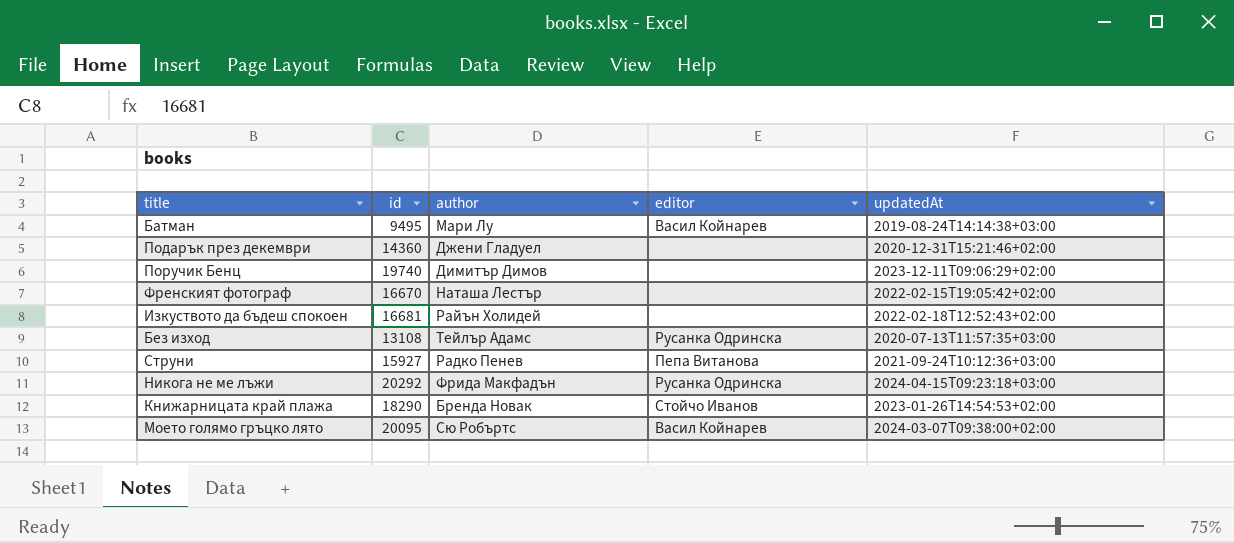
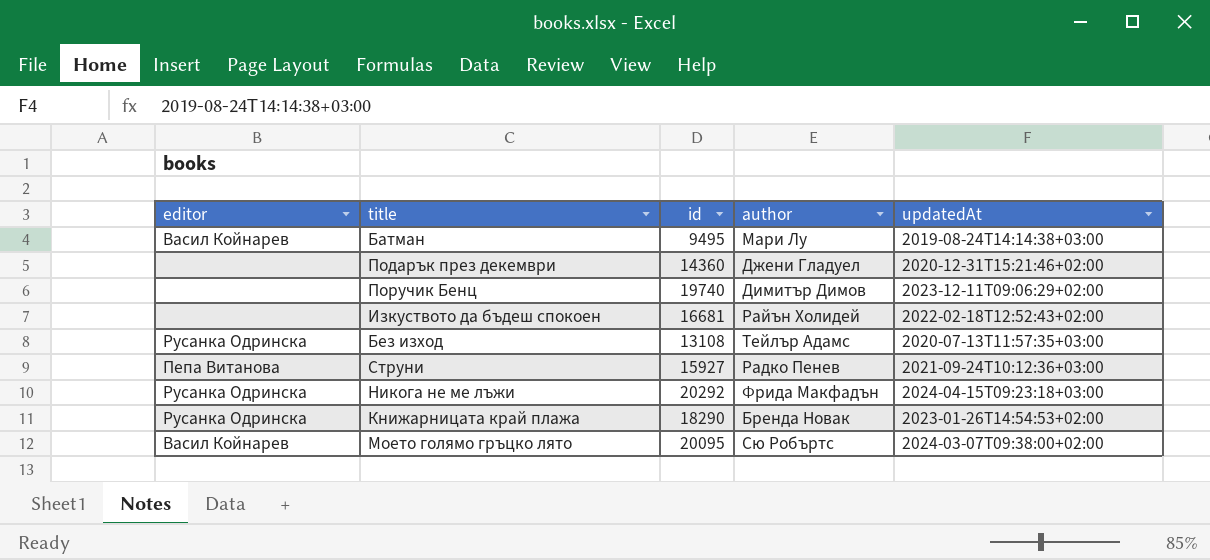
column editor | position: 4 -> 1
row Френският фотограф: 16670 | Наташа Лестър | none | 2022-02-15T19:05:42+02:00 -> none
Книжарницата край плажа | editor: Стойчо Иванов -> Русанка Одринска

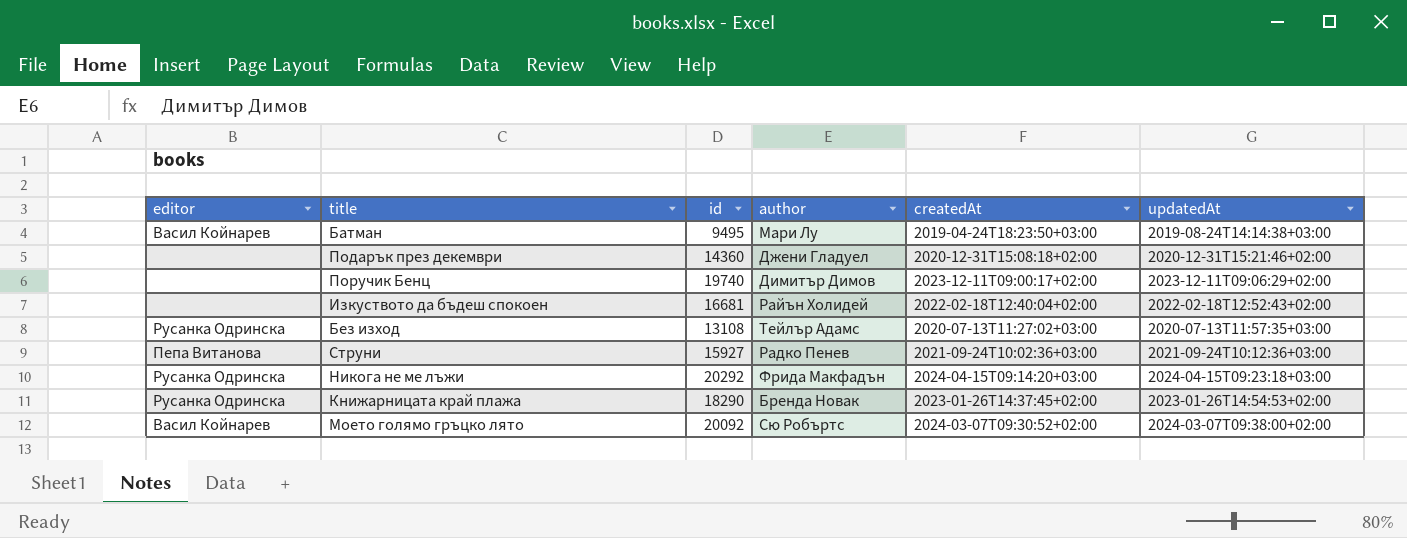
column createdAt | position: none -> 5
Моето голямо гръцко лято | id: 20095 -> 20092

